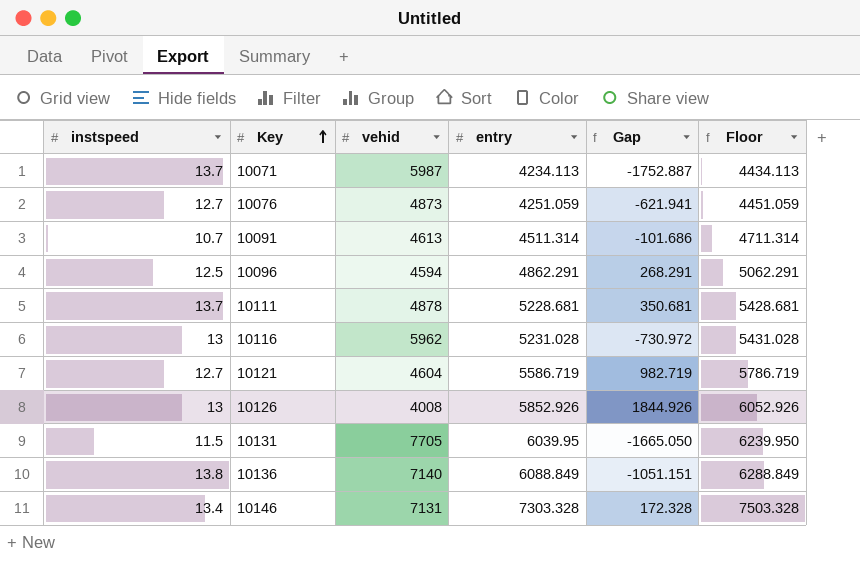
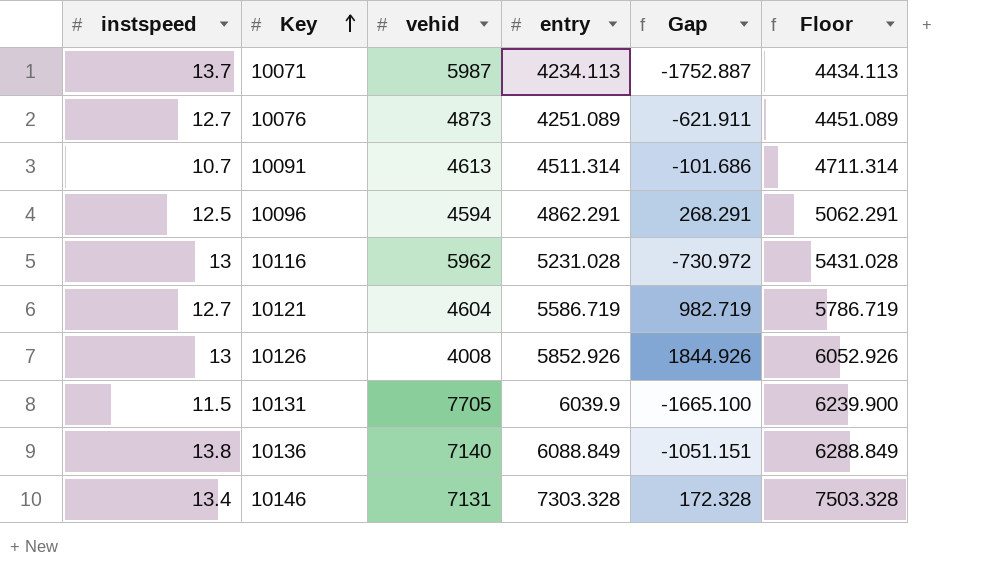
row 10111: 13.7 | 4878 | 5228.681 | 350.681 | 5428.681 -> none
10076 | entry: 4251.059 -> 4251.089
10076 | Gap: -621.941 -> -621.911
10076 | Floor: 4451.059 -> 4451.089
10131 | entry: 6039.95 -> 6039.9
10131 | Gap: -1665.050 -> -1665.100
10131 | Floor: 6239.950 -> 6239.900

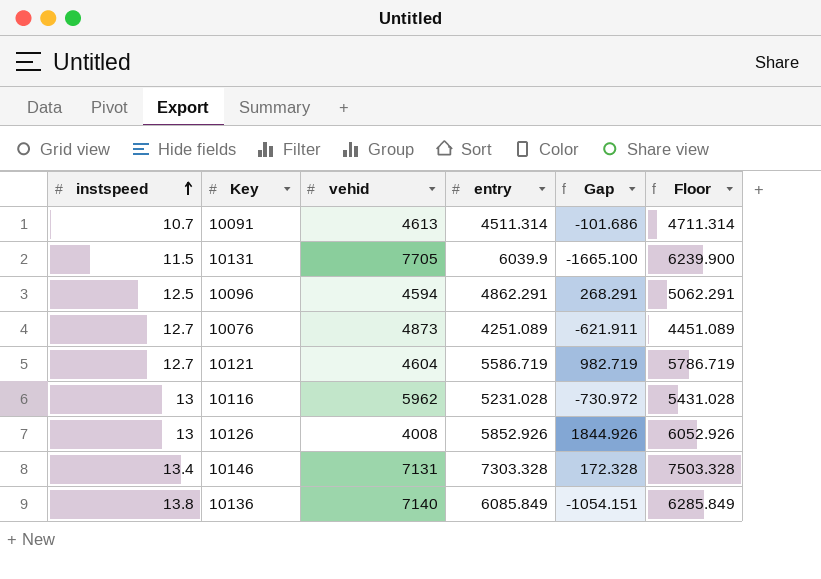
row order: Key ascending -> instspeed ascending
row 10071: 13.7 | 5987 | 4234.113 | -1752.887 | 4434.113 -> none
10136 | entry: 6088.849 -> 6085.849
10136 | Gap: -1051.151 -> -1054.151
10136 | Floor: 6288.849 -> 6285.849

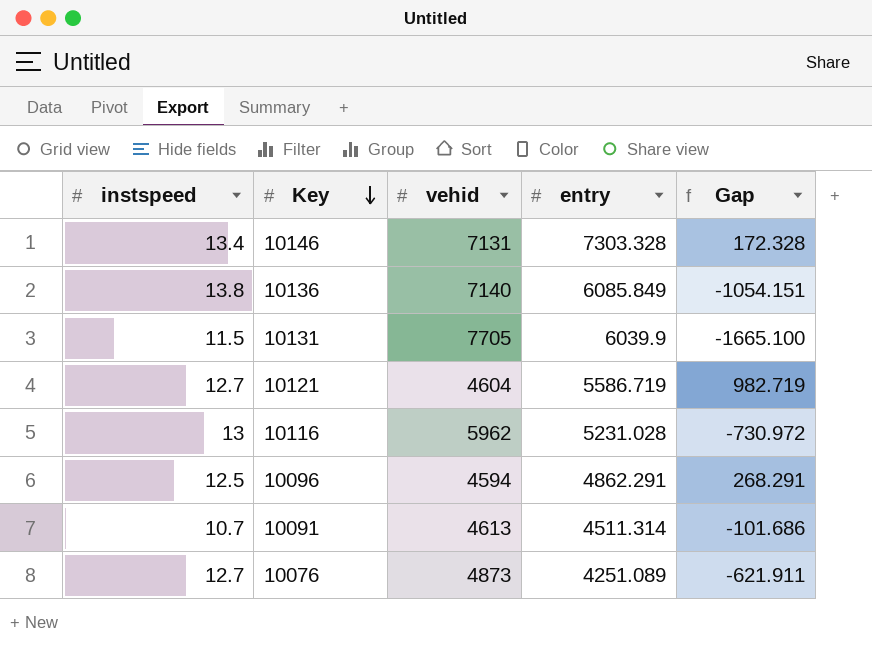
row order: instspeed ascending -> Key descending
column Floor | formula: [entry] + 200 -> none
row 10126: 13 | 4008 | 5852.926 | 1844.926 | 6052.926 -> none

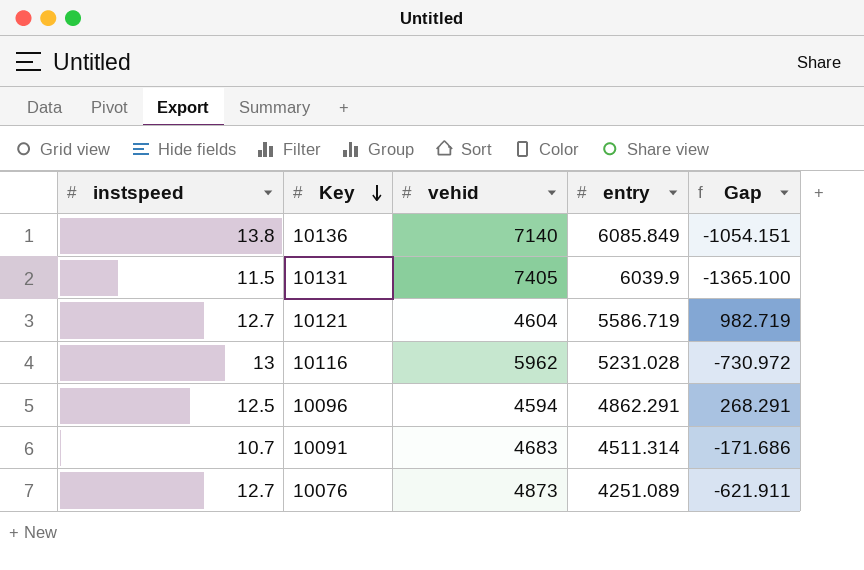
row 10146: 13.4 | 7131 | 7303.328 | 172.328 -> none
10131 | vehid: 7705 -> 7405
10131 | Gap: -1665.100 -> -1365.100
10091 | vehid: 4613 -> 4683
10091 | Gap: -101.686 -> -171.686

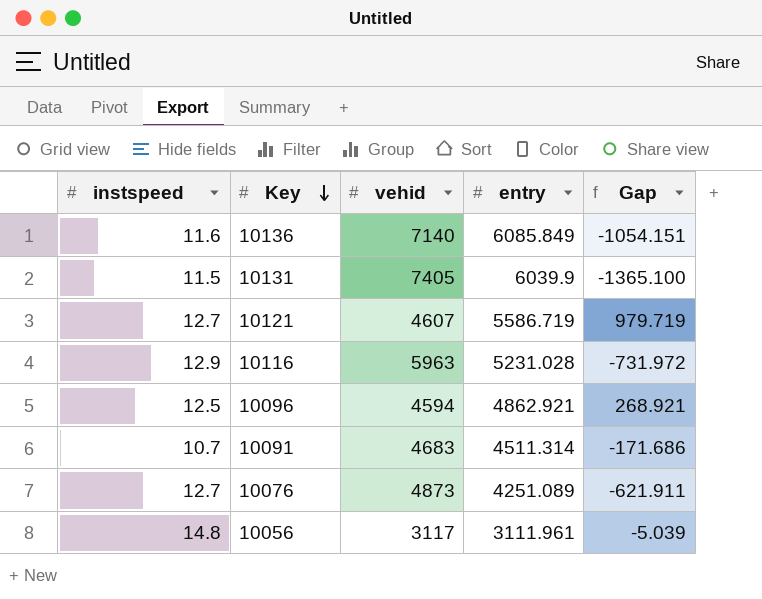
10136 | instspeed: 13.8 -> 11.6
10121 | vehid: 4604 -> 4607
10121 | Gap: 982.719 -> 979.719
10116 | instspeed: 13 -> 12.9
10116 | vehid: 5962 -> 5963
10116 | Gap: -730.972 -> -731.972
10096 | entry: 4862.291 -> 4862.921
10096 | Gap: 268.291 -> 268.921
row 10056: none -> 14.8 | 3117 | 3111.961 | -5.039

